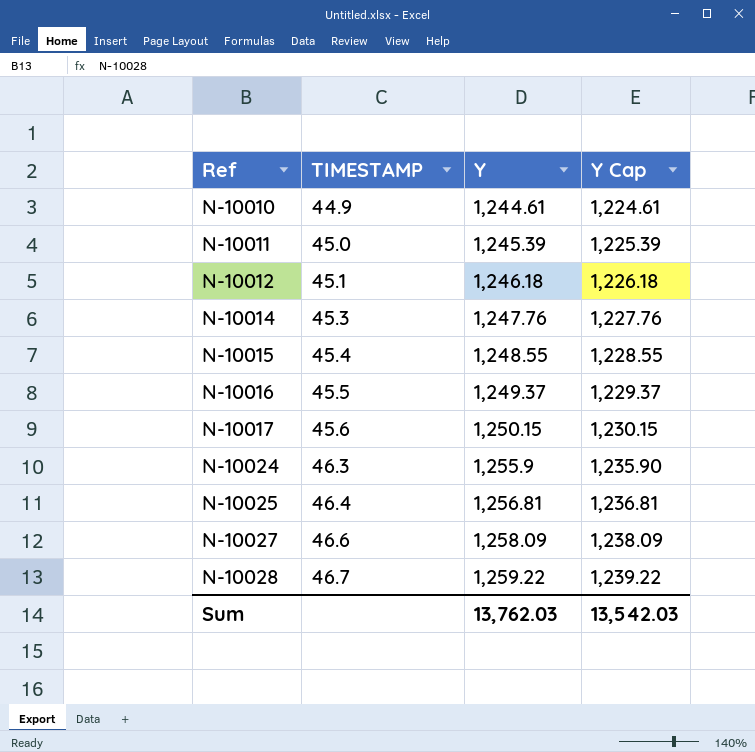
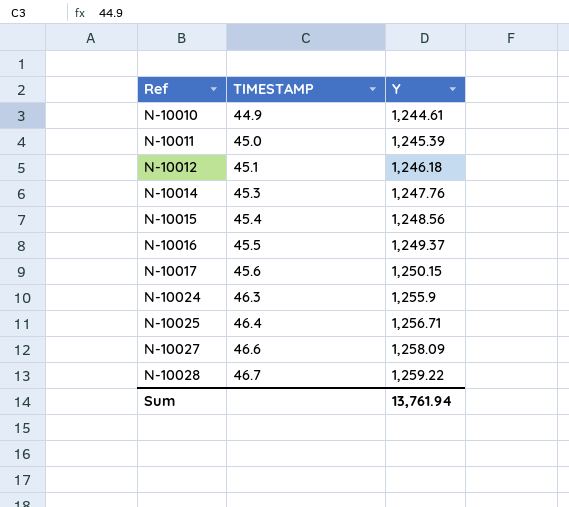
column Y Cap | formula: [Y] - 20 -> none
N-10015 | Y: 1,248.55 -> 1,248.56
N-10025 | Y: 1,256.81 -> 1,256.71
Sum | Y: 13,762.03 -> 13,761.94

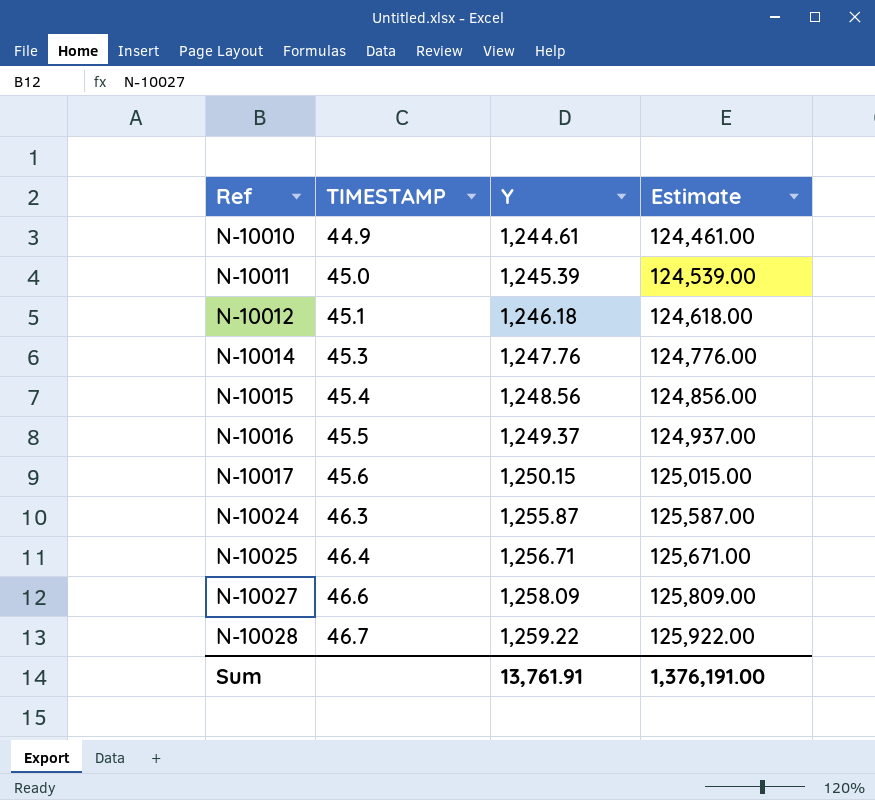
column Estimate | formula: none -> [Y] * 100
N-10024 | Y: 1,255.9 -> 1,255.87
Sum | Y: 13,761.94 -> 13,761.91

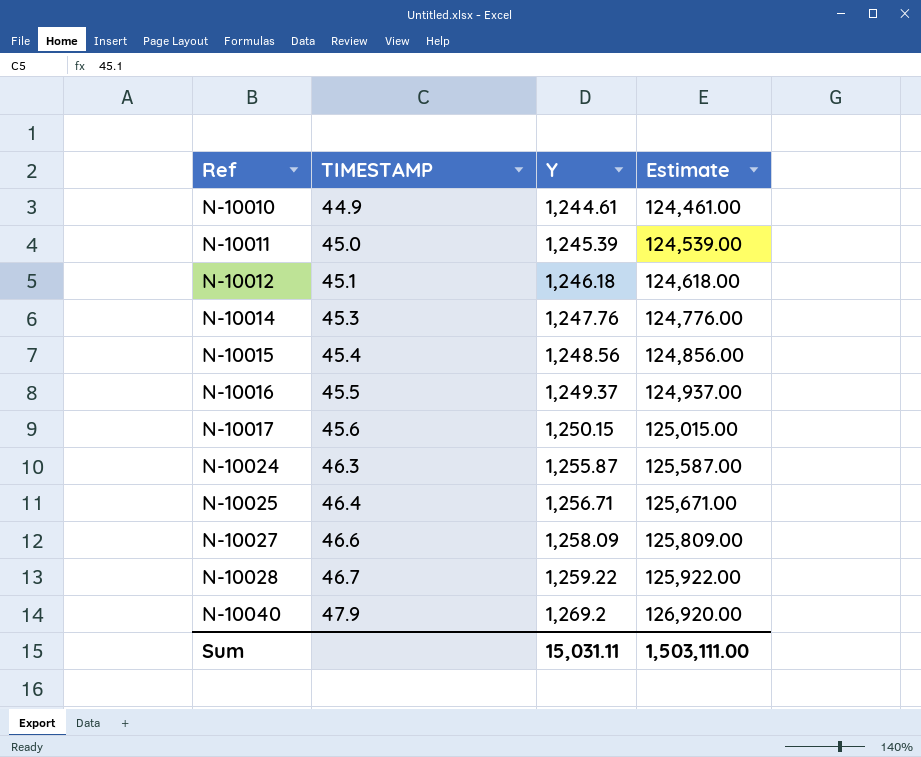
row N-10040: none -> 47.9 | 1,269.2 | 126,920.00
Sum | Y: 13,761.91 -> 15,031.11
Sum | Estimate: 1,376,191.00 -> 1,503,111.00

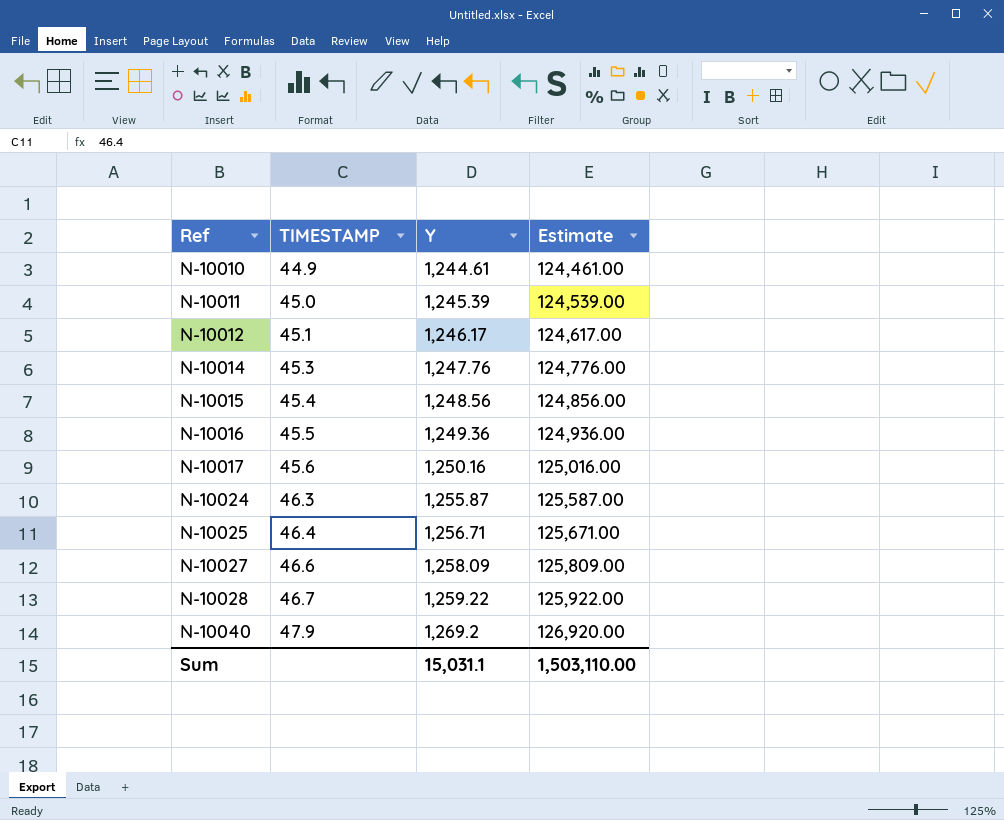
N-10012 | Y: 1,246.18 -> 1,246.17
N-10012 | Estimate: 124,618.00 -> 124,617.00
N-10016 | Y: 1,249.37 -> 1,249.36
N-10016 | Estimate: 124,937.00 -> 124,936.00
N-10017 | Y: 1,250.15 -> 1,250.16
N-10017 | Estimate: 125,015.00 -> 125,016.00
Sum | Y: 15,031.11 -> 15,031.1
Sum | Estimate: 1,503,111.00 -> 1,503,110.00

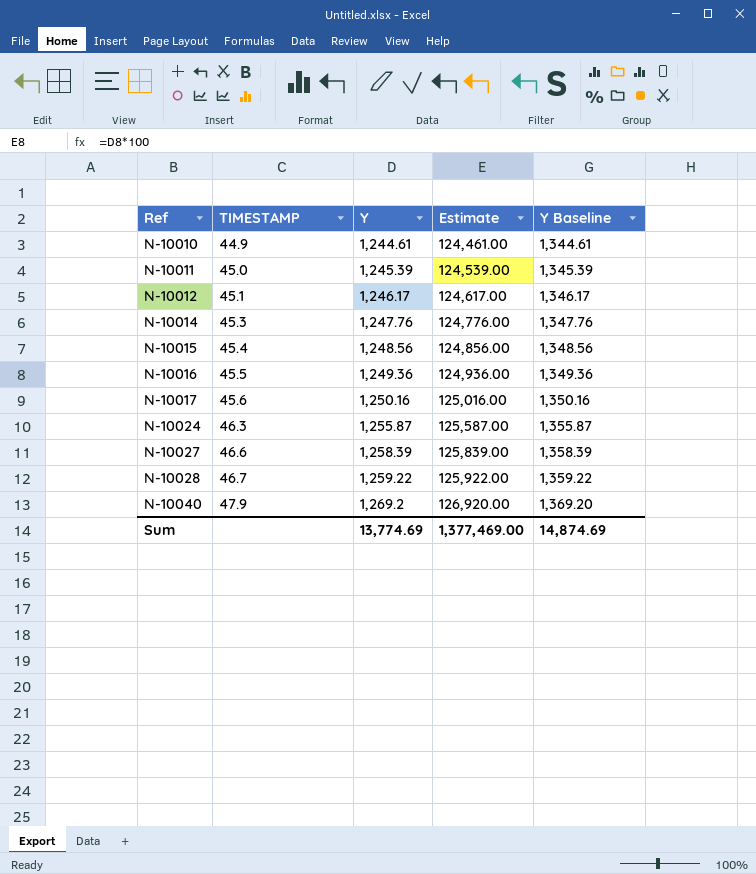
column Y Baseline | formula: none -> [Y] + 100
row N-10025: 46.4 | 1,256.71 | 125,671.00 -> none
N-10027 | Y: 1,258.09 -> 1,258.39
N-10027 | Estimate: 125,809.00 -> 125,839.00
Sum | Y: 15,031.1 -> 13,774.69
Sum | Estimate: 1,503,110.00 -> 1,377,469.00

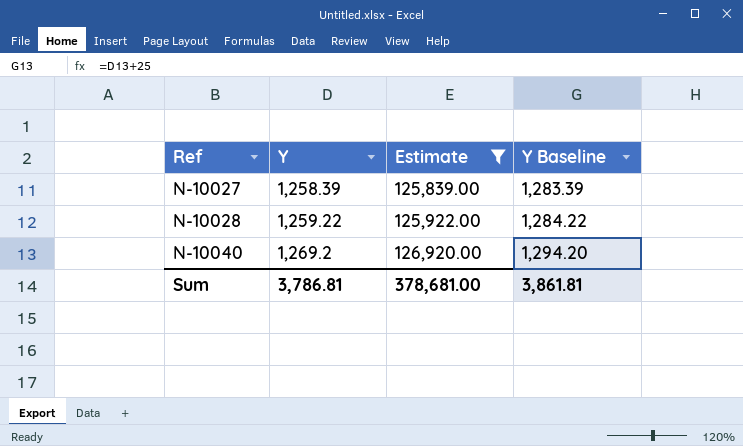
filter: none -> Estimate >= 125,839.00
column TIMESTAMP | position: 2 -> none
column Y Baseline | formula: [Y] + 100 -> [Y] + 25
Sum | Y: 13,774.69 -> 3,786.81
Sum | Estimate: 1,377,469.00 -> 378,681.00
Sum | Y Baseline: 14,874.69 -> 3,861.81

